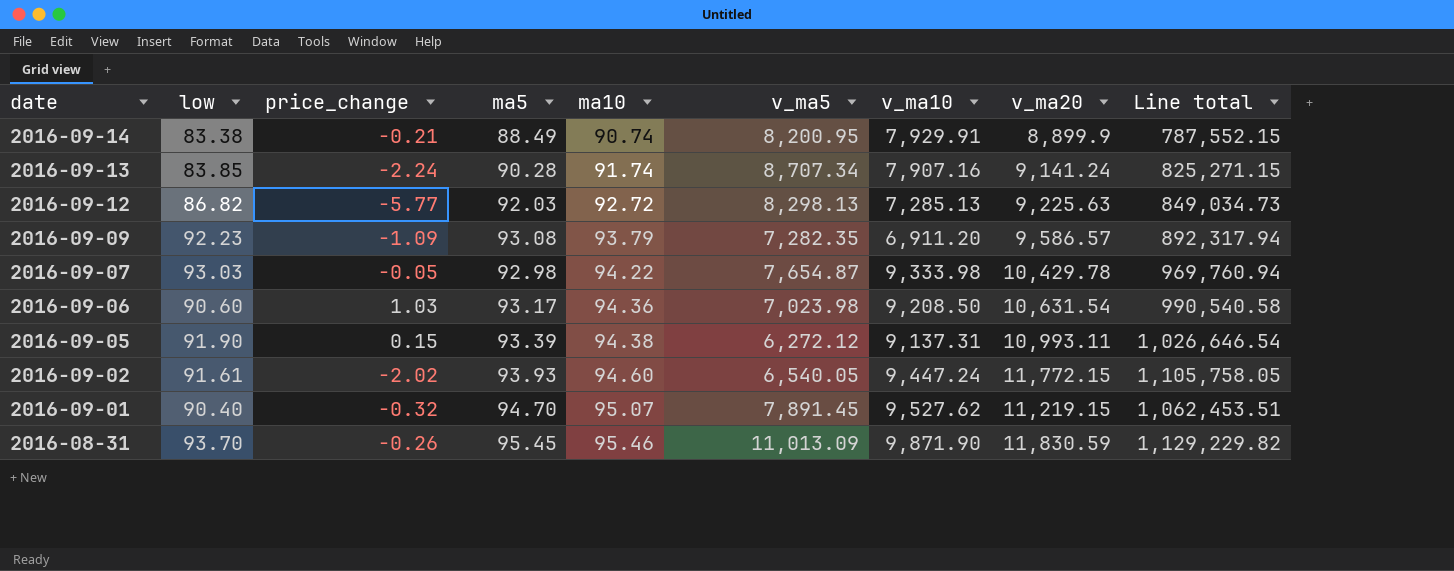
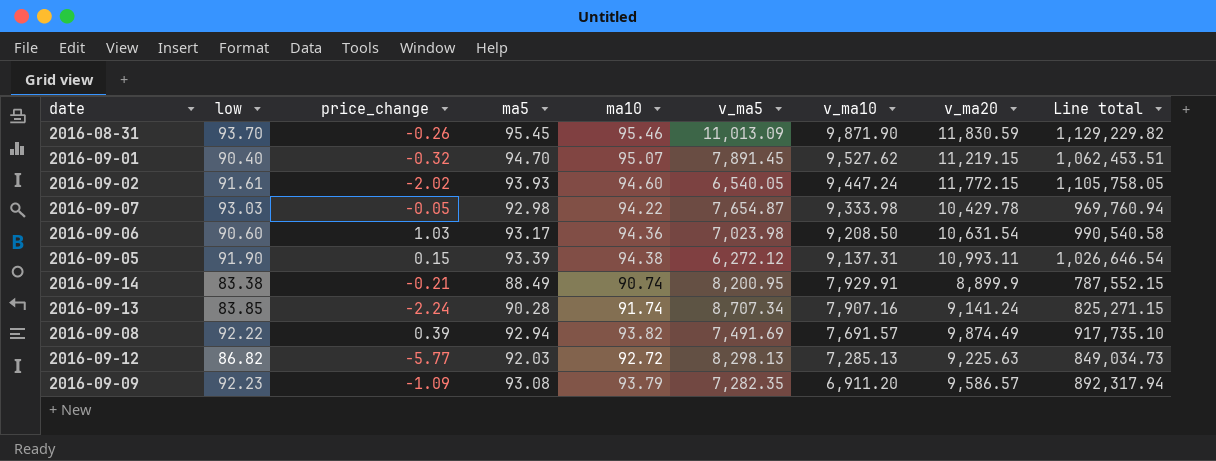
row order: date descending -> v_ma10 descending
row 2016-09-08: none -> 92.22 | 0.39 | 92.94 | 93.82 | 7,491.69 | 7,691.57 | 9,874.49 | 917,735.10

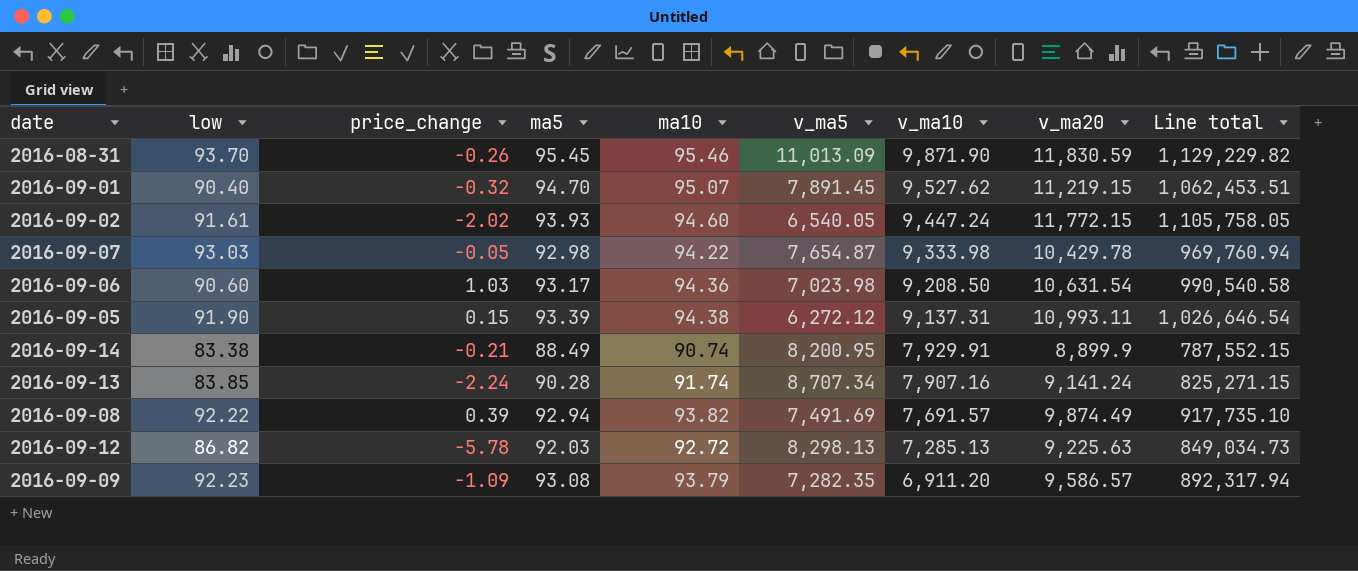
2016-09-12 | price_change: -5.77 -> -5.78

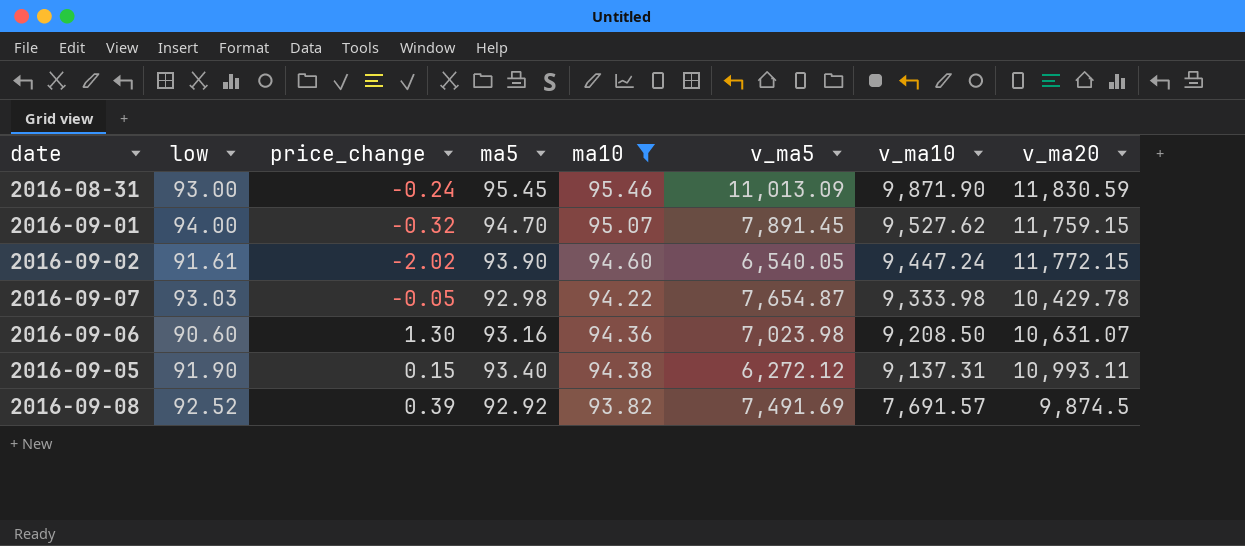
filter: none -> ma10 >= 93.82
column Line total | formula: [ma5] * [v_ma20] -> none
2016-08-31 | low: 93.70 -> 93.00
2016-08-31 | price_change: -0.26 -> -0.24
2016-09-01 | low: 90.40 -> 94.00
2016-09-01 | v_ma20: 11,219.15 -> 11,759.15
2016-09-02 | ma5: 93.93 -> 93.90
2016-09-06 | price_change: 1.03 -> 1.30
2016-09-06 | ma5: 93.17 -> 93.16
2016-09-06 | v_ma20: 10,631.54 -> 10,631.07
2016-09-05 | ma5: 93.39 -> 93.40
2016-09-08 | low: 92.22 -> 92.52
2016-09-08 | ma5: 92.94 -> 92.92
2016-09-08 | v_ma20: 9,874.49 -> 9,874.5

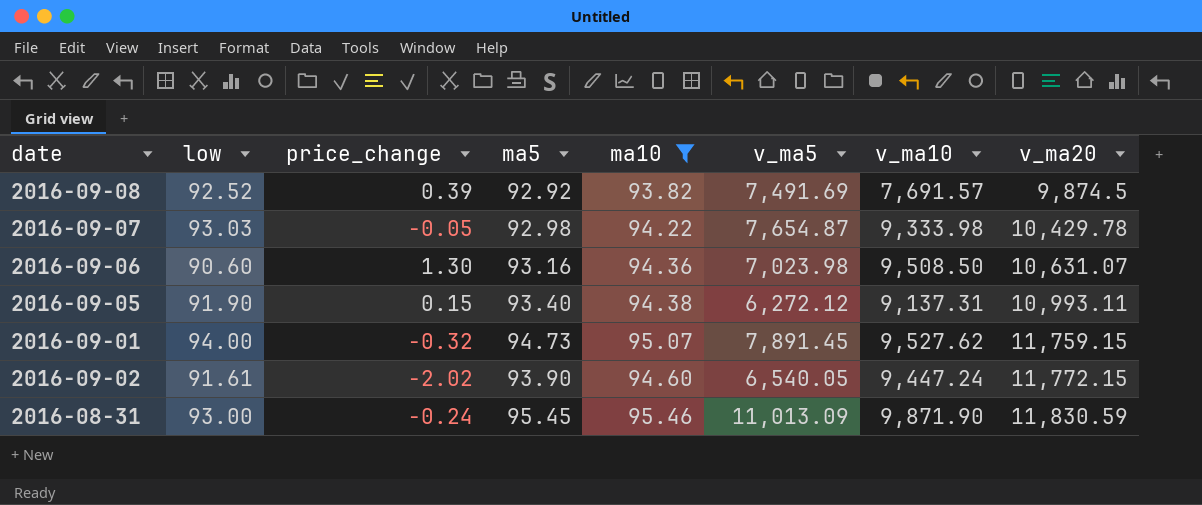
row order: v_ma10 descending -> v_ma20 ascending
2016-09-06 | v_ma10: 9,208.50 -> 9,508.50
2016-09-01 | ma5: 94.70 -> 94.73

